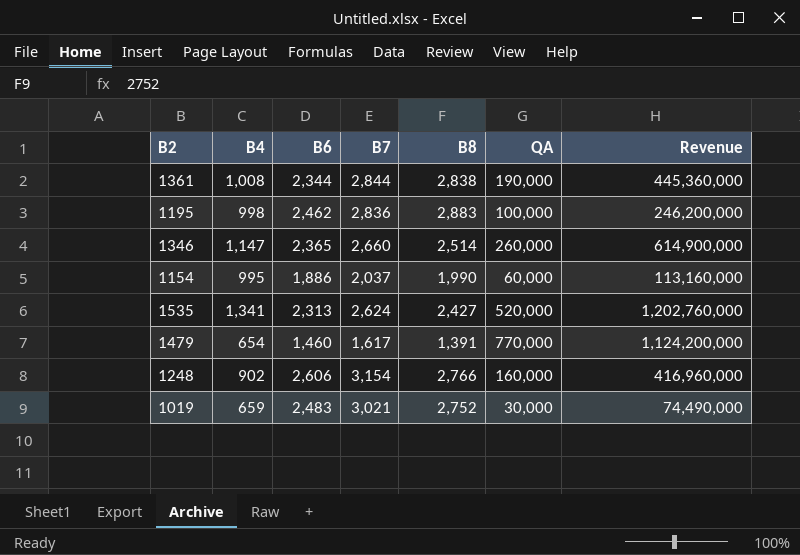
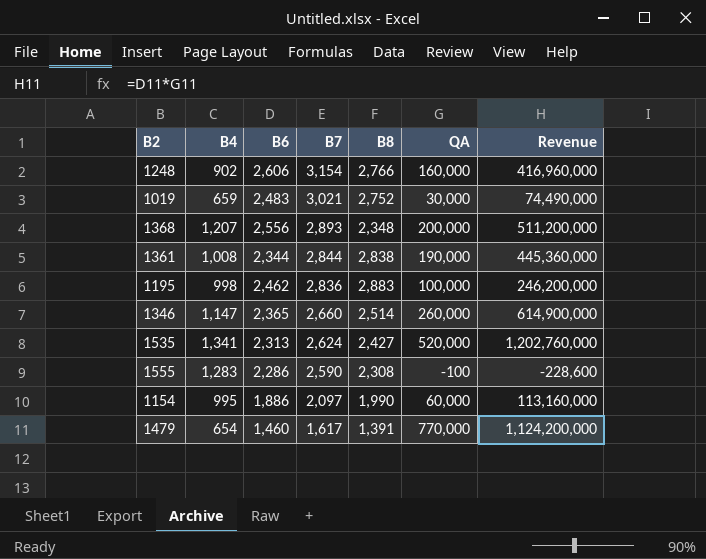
row order: none -> B7 descending
row 1368: none -> 1,207 | 2,556 | 2,893 | 2,348 | 200,000 | 511,200,000
row 1555: none -> 1,283 | 2,286 | 2,590 | 2,308 | -100 | -228,600
1154 | B7: 2,037 -> 2,097

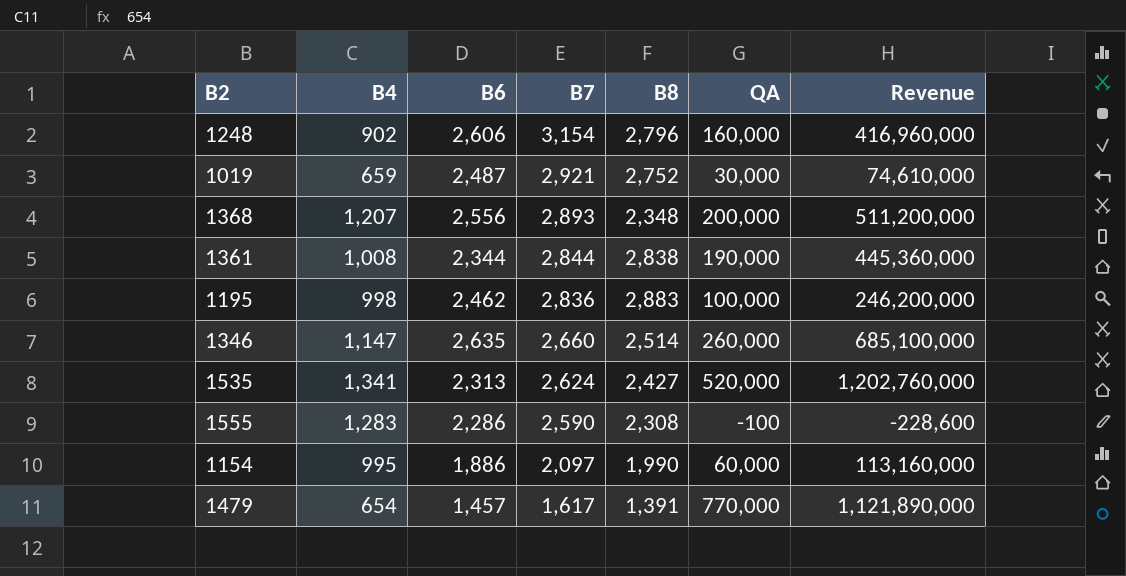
1248 | B8: 2,766 -> 2,796
1019 | B6: 2,483 -> 2,487
1019 | B7: 3,021 -> 2,921
1019 | Revenue: 74,490,000 -> 74,610,000
1346 | B6: 2,365 -> 2,635
1346 | Revenue: 614,900,000 -> 685,100,000
1479 | B6: 1,460 -> 1,457
1479 | Revenue: 1,124,200,000 -> 1,121,890,000

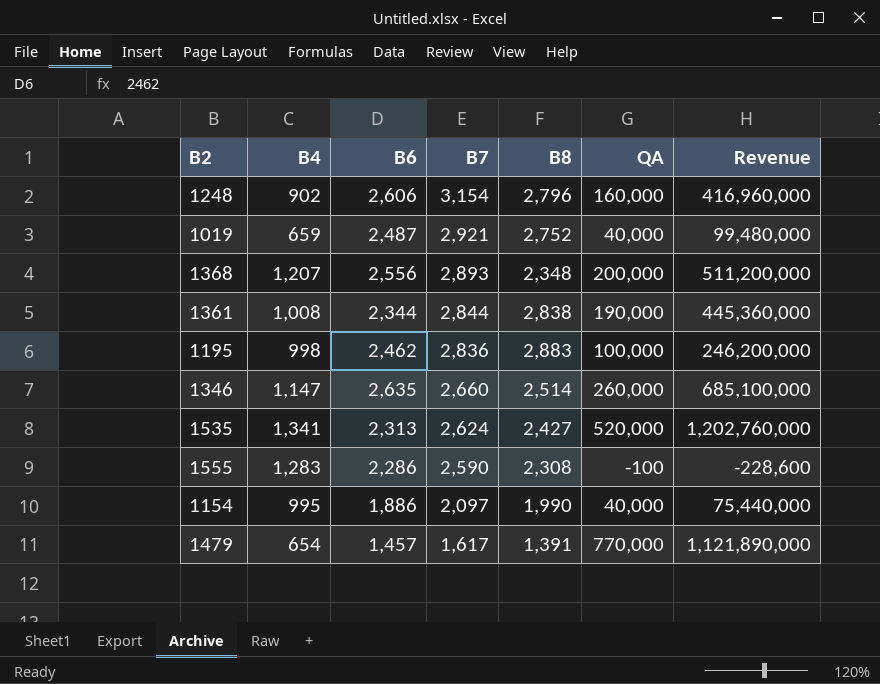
1019 | QA: 30,000 -> 40,000
1019 | Revenue: 74,610,000 -> 99,480,000
1154 | QA: 60,000 -> 40,000
1154 | Revenue: 113,160,000 -> 75,440,000

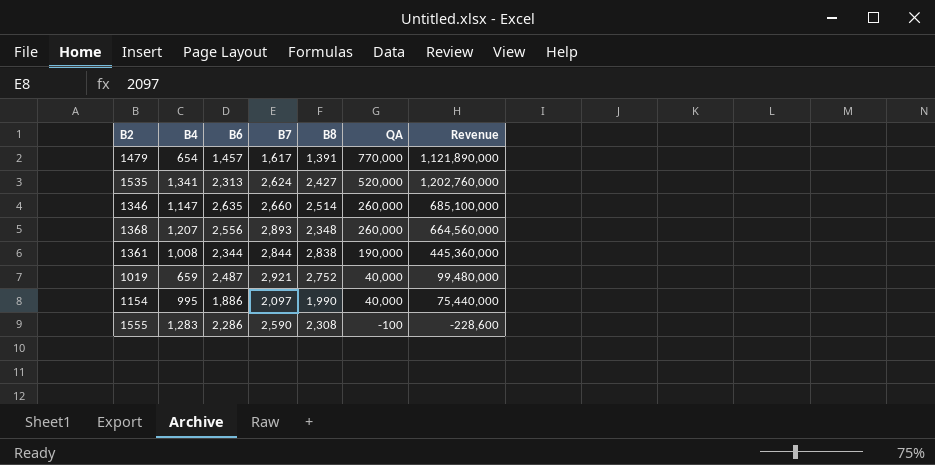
row order: B7 descending -> QA descending
row 1248: 902 | 2,606 | 3,154 | 2,796 | 160,000 | 416,960,000 -> none
row 1195: 998 | 2,462 | 2,836 | 2,883 | 100,000 | 246,200,000 -> none
1368 | QA: 200,000 -> 260,000
1368 | Revenue: 511,200,000 -> 664,560,000

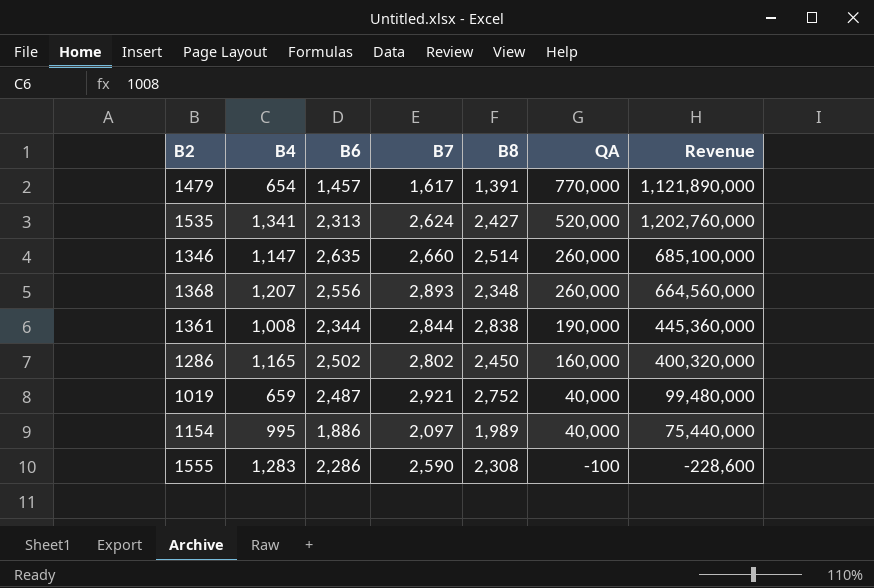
row 1286: none -> 1,165 | 2,502 | 2,802 | 2,450 | 160,000 | 400,320,000
1154 | B8: 1,990 -> 1,989

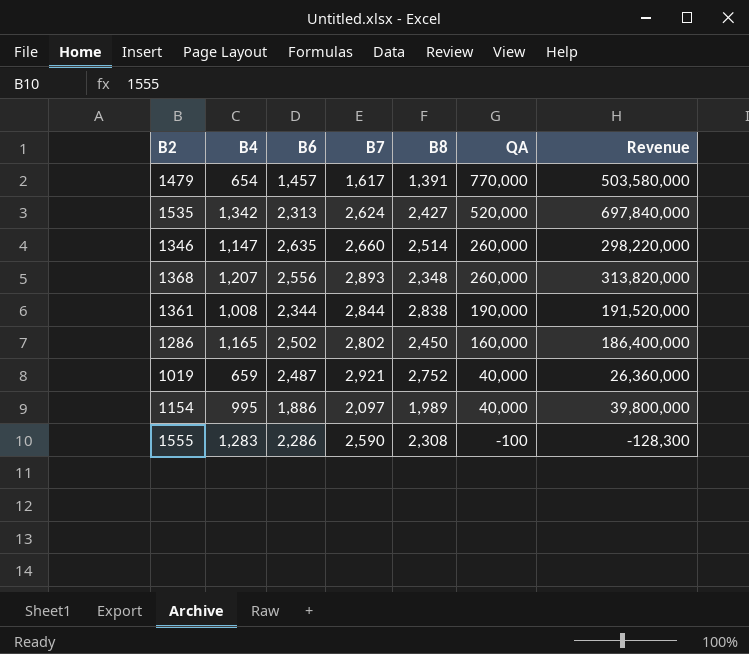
column Revenue | formula: [B6] * [QA] -> [B4] * [QA]
1535 | B4: 1,341 -> 1,342

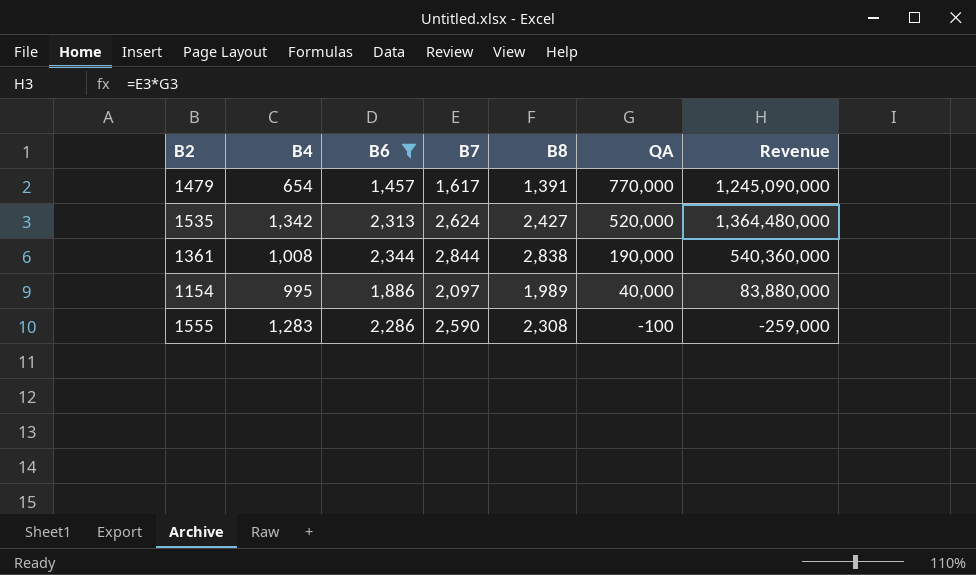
filter: none -> B6 <= 2,344
column Revenue | formula: [B4] * [QA] -> [B7] * [QA]

